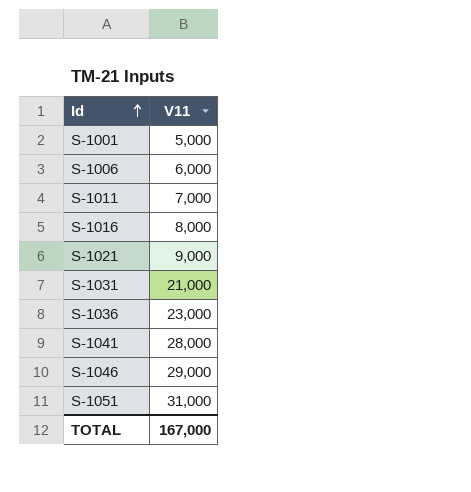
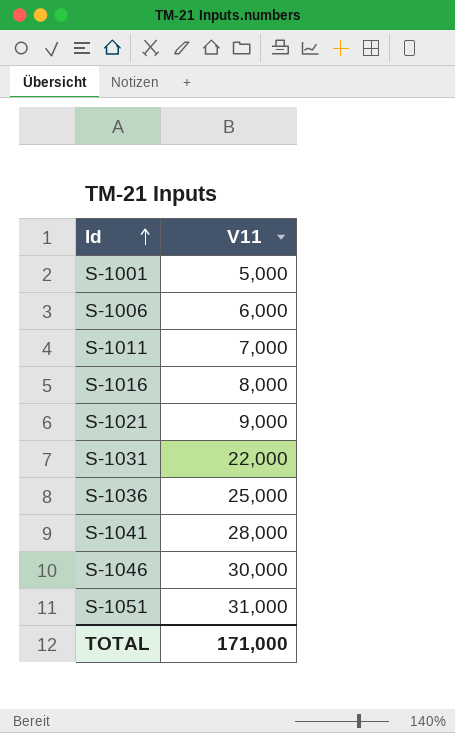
S-1031 | V11: 21,000 -> 22,000
S-1036 | V11: 23,000 -> 25,000
S-1046 | V11: 29,000 -> 30,000
TOTAL | V11: 167,000 -> 171,000

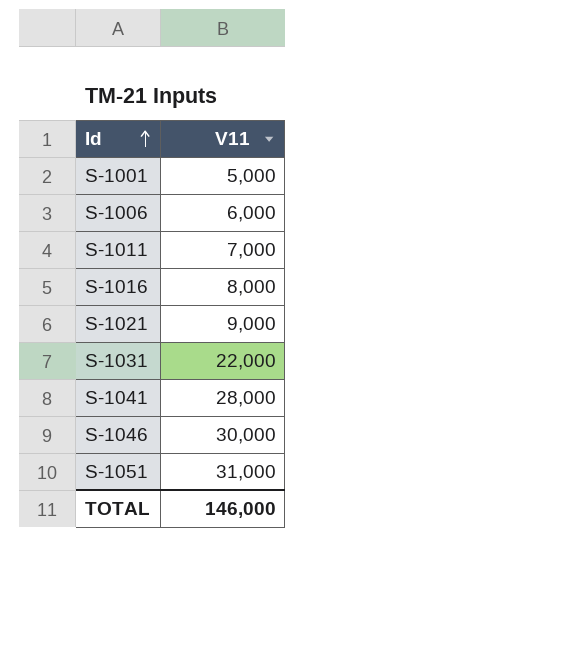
row S-1036: 25,000 -> none
TOTAL | V11: 171,000 -> 146,000

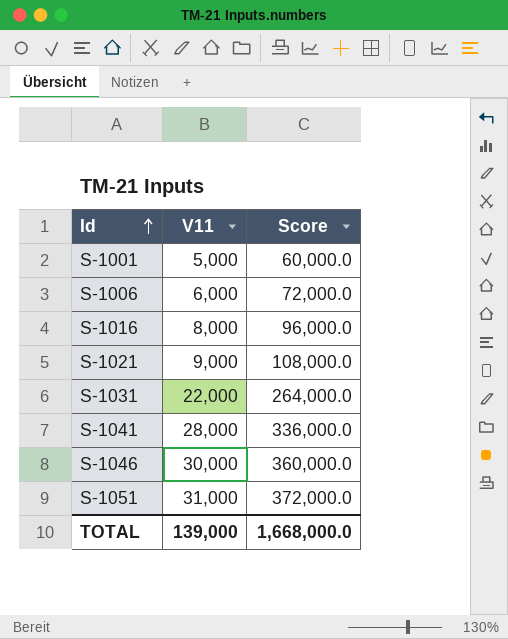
column Score | formula: none -> [V11] * 12
row S-1011: 7,000 -> none
TOTAL | V11: 146,000 -> 139,000

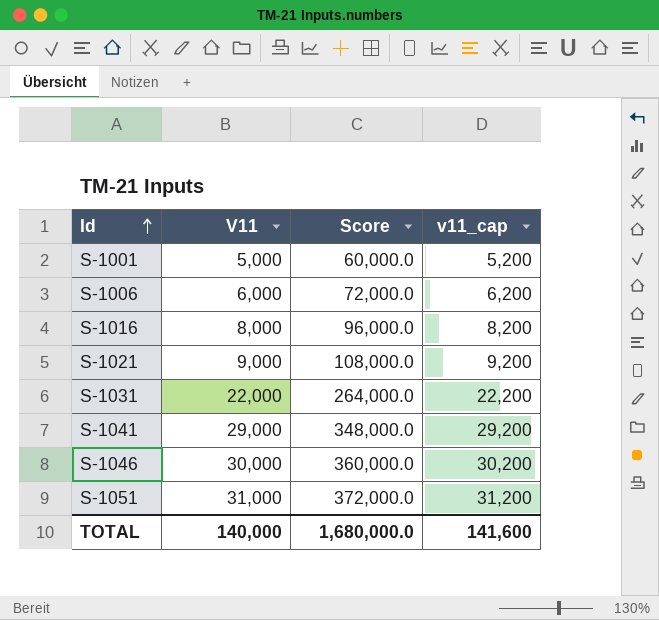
column v11_cap | formula: none -> [V11] + 200
S-1041 | V11: 28,000 -> 29,000
S-1041 | Score: 336,000.0 -> 348,000.0
TOTAL | V11: 139,000 -> 140,000
TOTAL | Score: 1,668,000.0 -> 1,680,000.0

